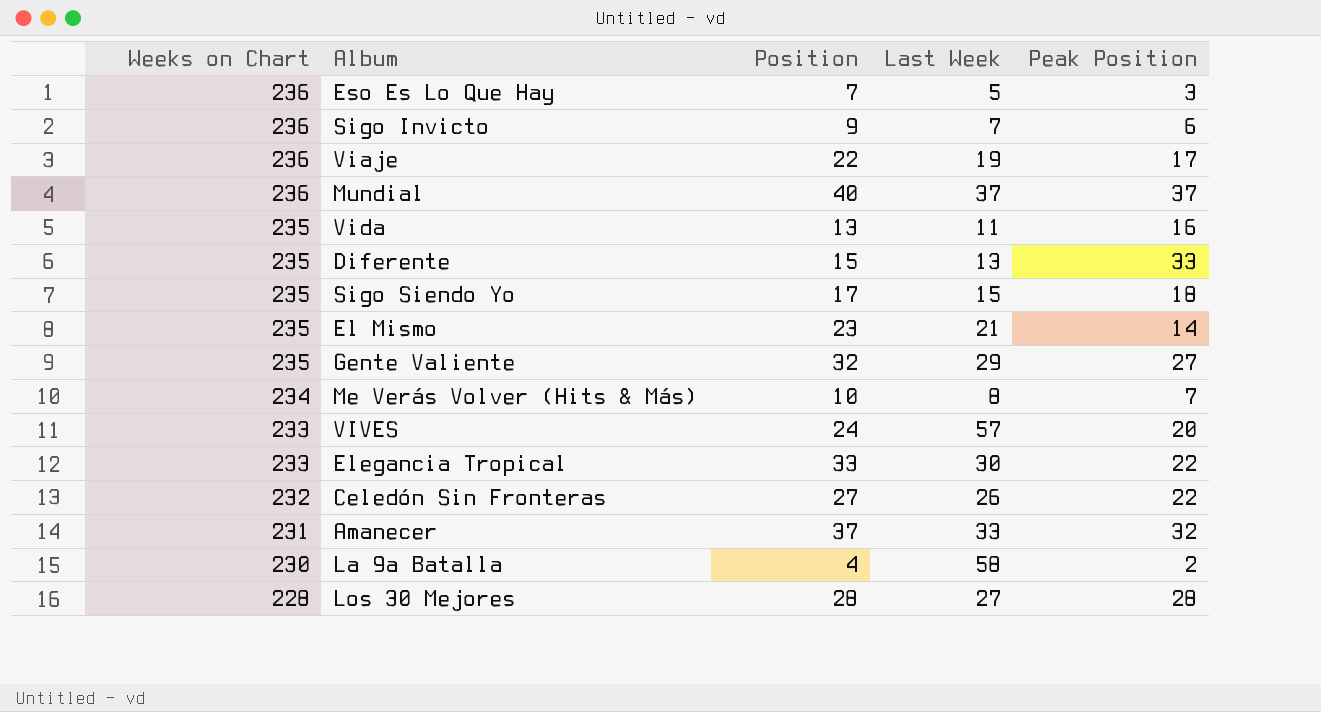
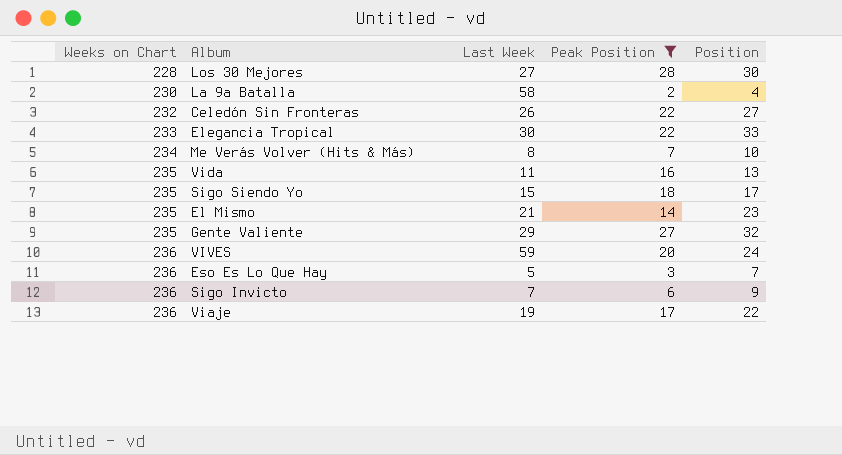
filter: none -> Peak Position <= 28
row order: Weeks on Chart descending -> Weeks on Chart ascending
column Position | position: 3 -> 5
Los 30 Mejores | Position: 28 -> 30
VIVES | Weeks on Chart: 233 -> 236
VIVES | Last Week: 57 -> 59

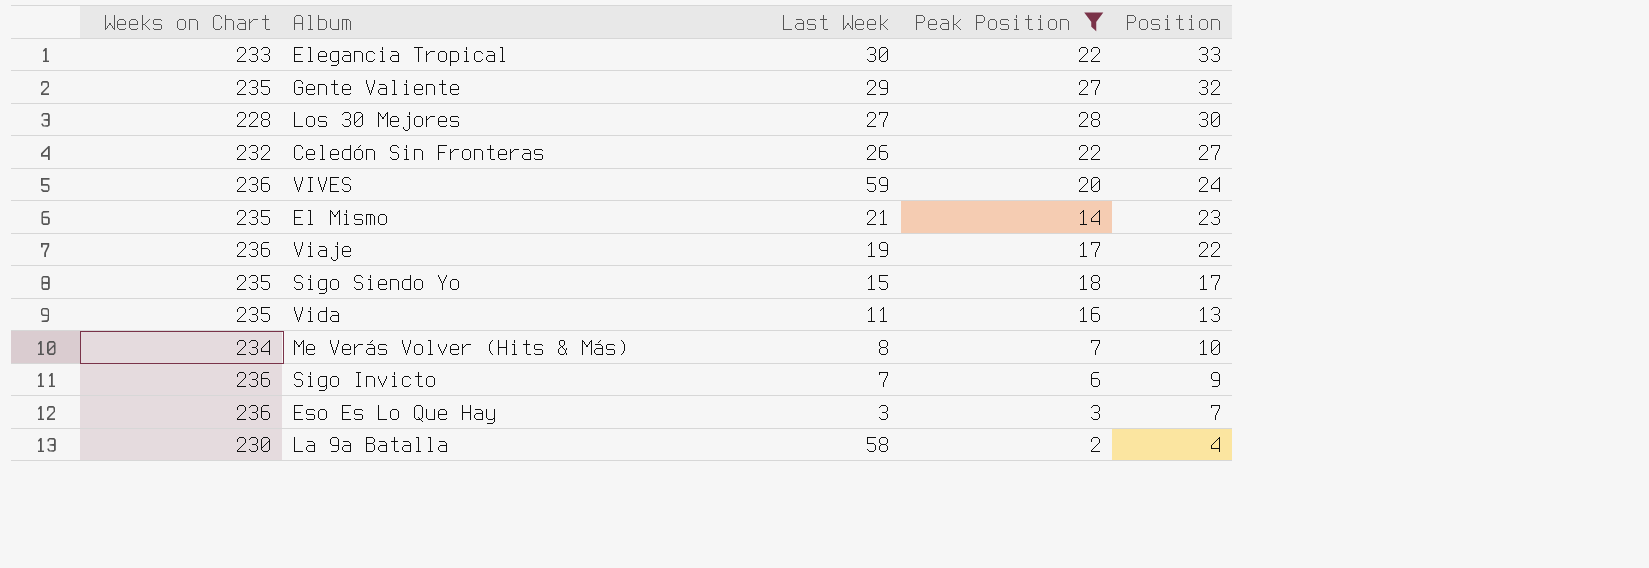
row order: Weeks on Chart ascending -> Position descending
Eso Es Lo Que Hay | Last Week: 5 -> 3

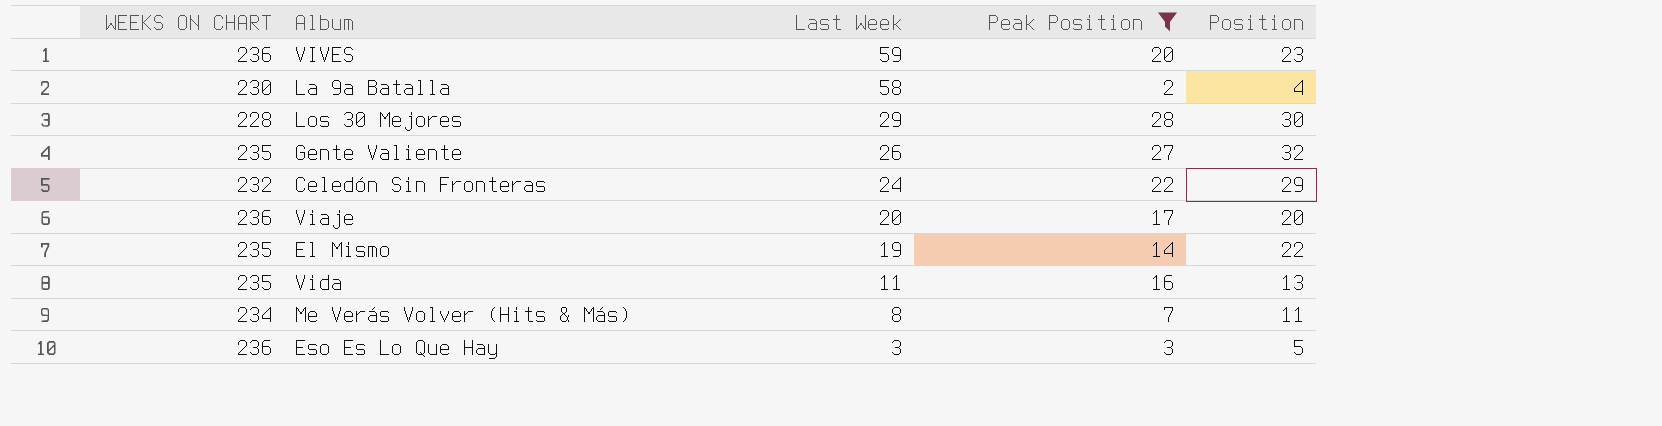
row order: Position descending -> Last Week descending
column name: Weeks on Chart -> WEEKS ON CHART
row Elegancia Tropical: 233 | 30 | 22 | 33 -> none
row Sigo Siendo Yo: 235 | 15 | 18 | 17 -> none
row Sigo Invicto: 236 | 7 | 6 | 9 -> none
VIVES | Position: 24 -> 23
Los 30 Mejores | Last Week: 27 -> 29
Gente Valiente | Last Week: 29 -> 26
Celedón Sin Fronteras | Last Week: 26 -> 24
Celedón Sin Fronteras | Position: 27 -> 29
Viaje | Last Week: 19 -> 20
Viaje | Position: 22 -> 20
El Mismo | Last Week: 21 -> 19
El Mismo | Position: 23 -> 22
Me Verás Volver (Hits & Más) | Position: 10 -> 11
Eso Es Lo Que Hay | Position: 7 -> 5

